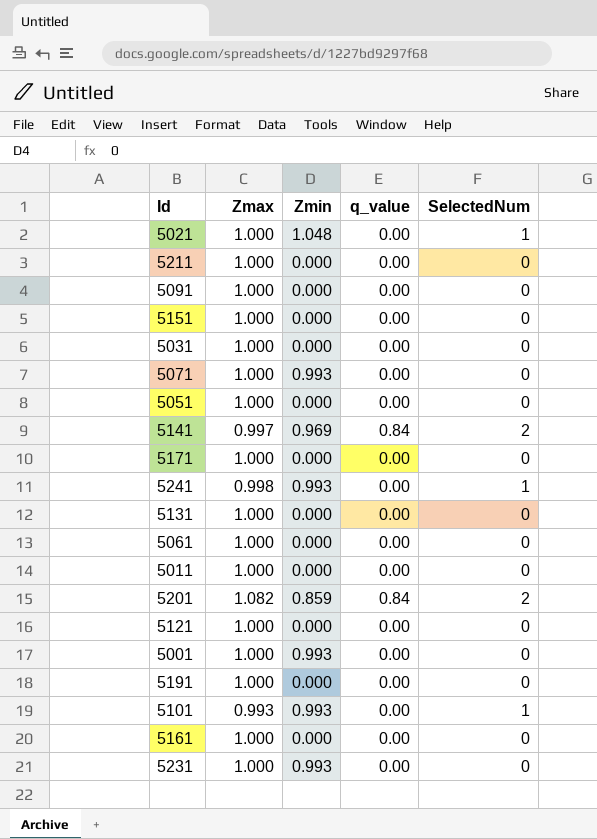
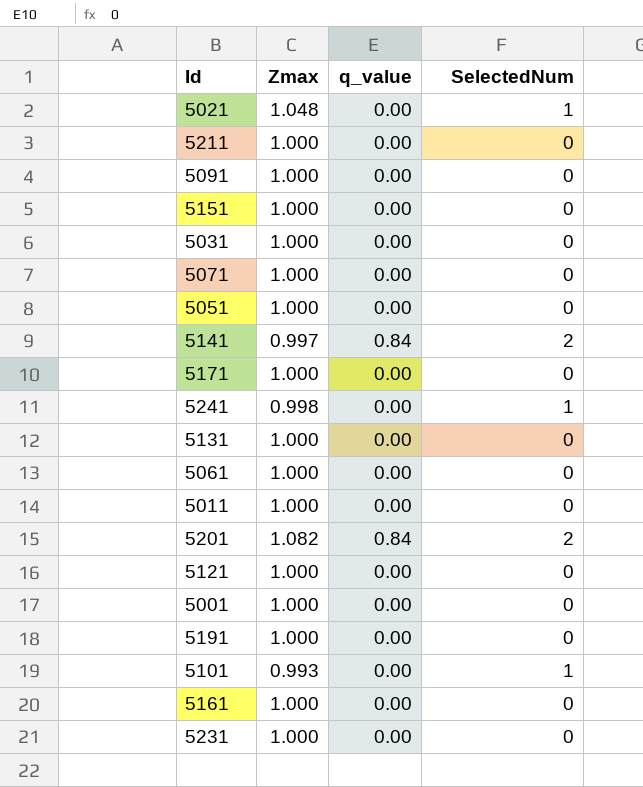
column Zmin | position: 3 -> none
5021 | Zmax: 1.000 -> 1.048

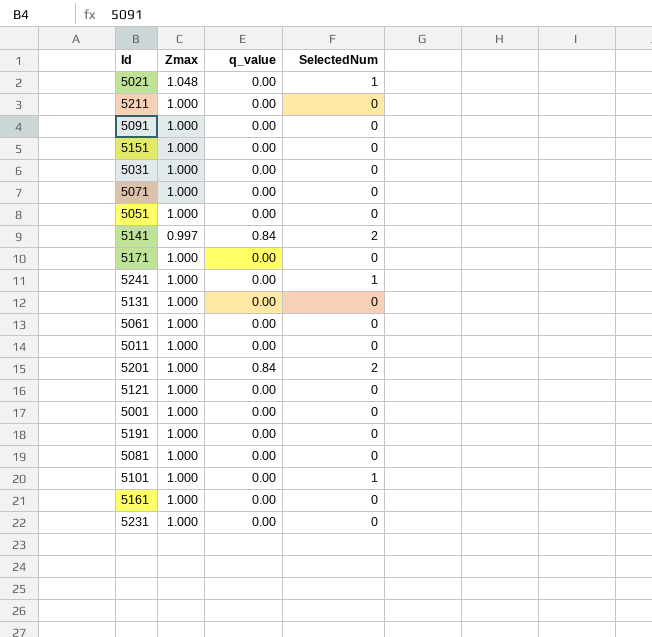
5241 | Zmax: 0.998 -> 1.000
5201 | Zmax: 1.082 -> 1.000
row 5081: none -> 1.000 | 0.00 | 0
5101 | Zmax: 0.993 -> 1.000

